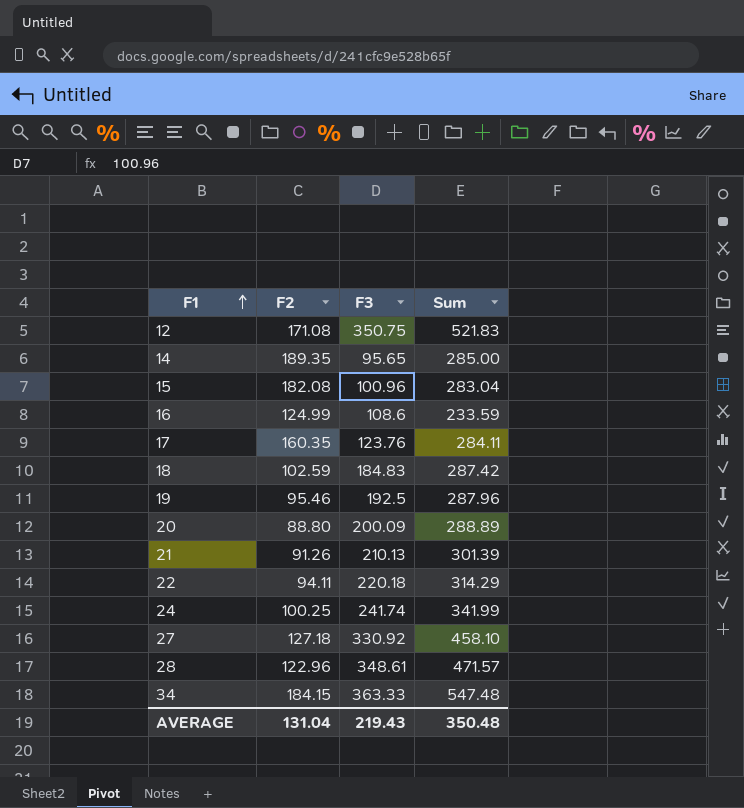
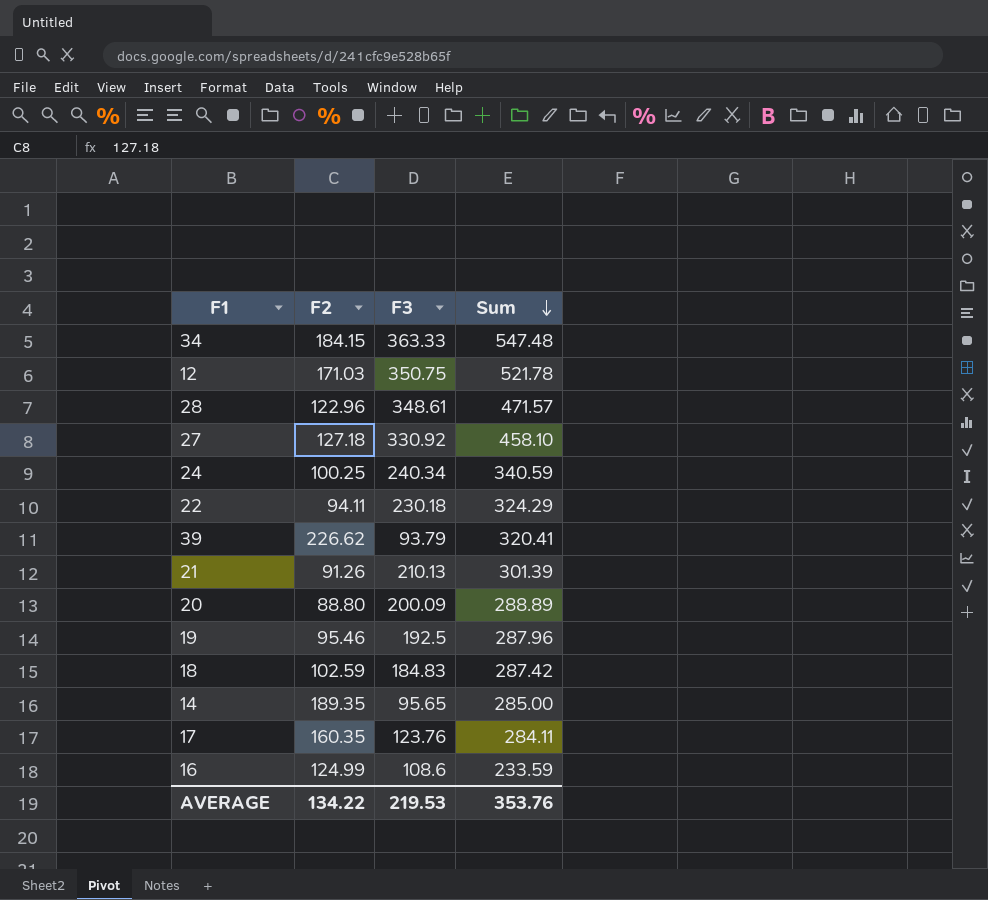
row order: F1 ascending -> Sum descending
row 15: 182.08 | 100.96 | 283.04 -> none
12 | F2: 171.08 -> 171.03
12 | Sum: 521.83 -> 521.78
24 | F3: 241.74 -> 240.34
24 | Sum: 341.99 -> 340.59
22 | F3: 220.18 -> 230.18
22 | Sum: 314.29 -> 324.29
row 39: none -> 226.62 | 93.79 | 320.41
AVERAGE | F2: 131.04 -> 134.22
AVERAGE | F3: 219.43 -> 219.53
AVERAGE | Sum: 350.48 -> 353.76

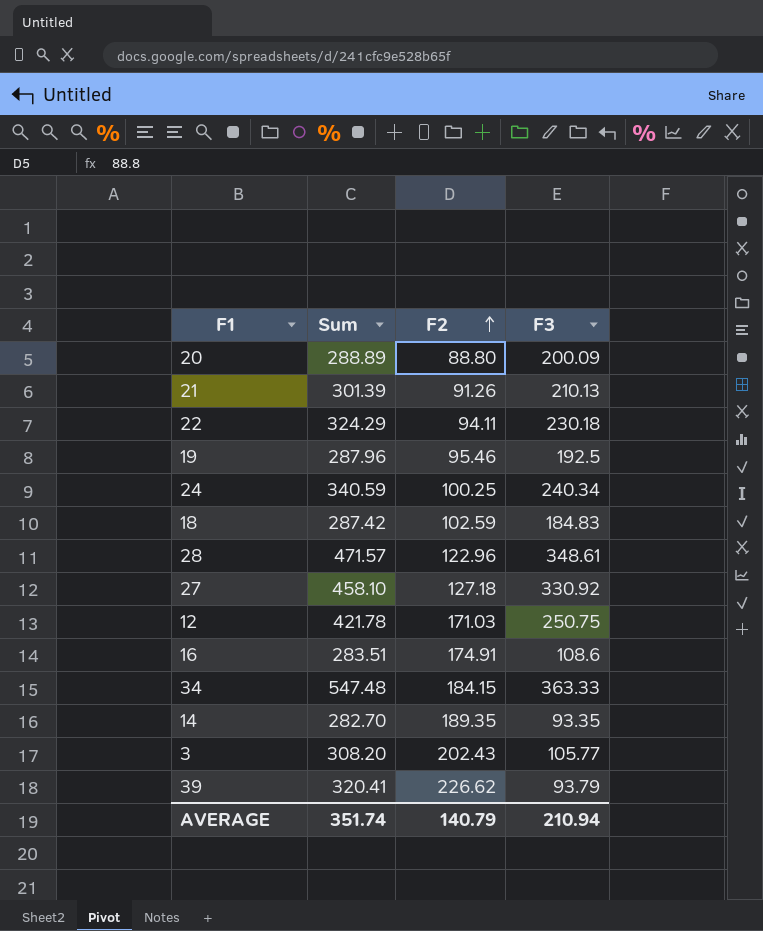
row order: Sum descending -> F2 ascending
column Sum | position: 4 -> 2
row 17: 160.35 | 123.76 | 284.11 -> none
12 | Sum: 521.78 -> 421.78
12 | F3: 350.75 -> 250.75
16 | Sum: 233.59 -> 283.51
16 | F2: 124.99 -> 174.91
14 | Sum: 285.00 -> 282.70
14 | F3: 95.65 -> 93.35
row 3: none -> 308.20 | 202.43 | 105.77
AVERAGE | Sum: 353.76 -> 351.74
AVERAGE | F2: 134.22 -> 140.79
AVERAGE | F3: 219.53 -> 210.94

